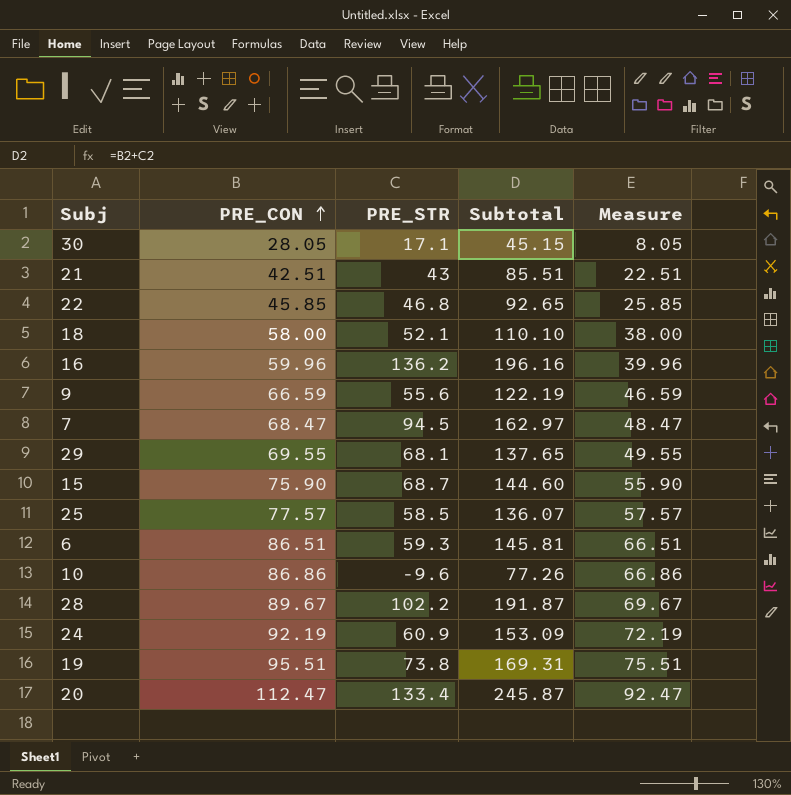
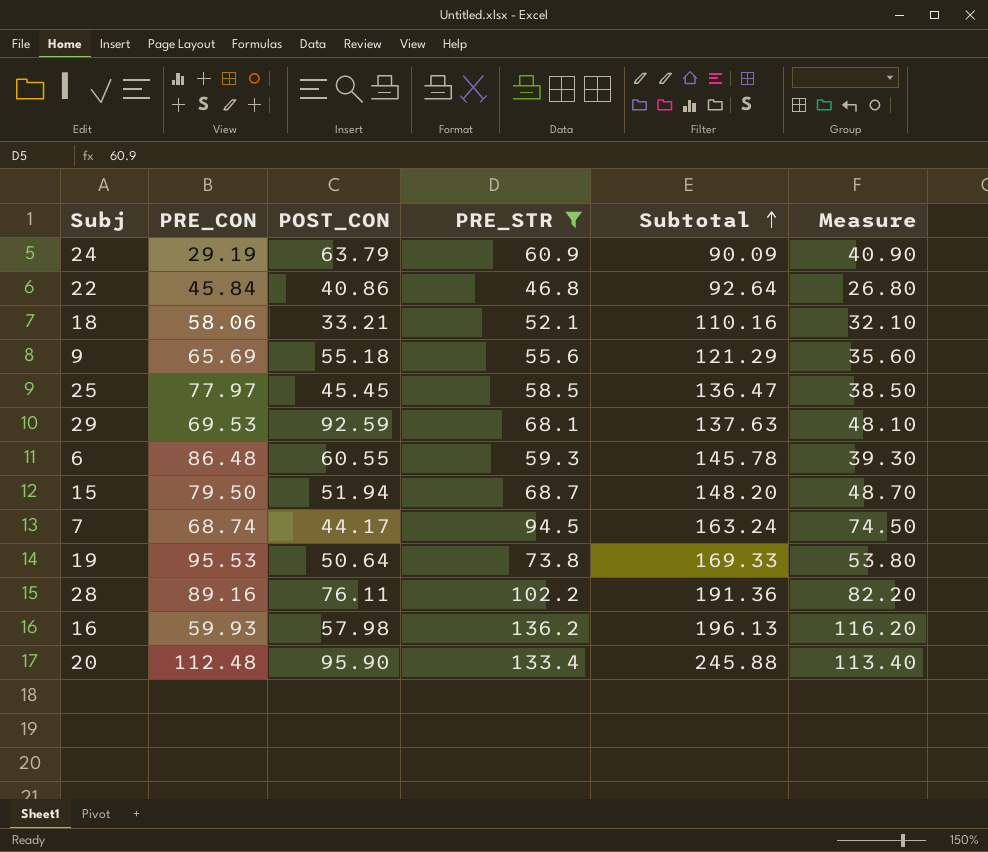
filter: none -> PRE_STR >= 46.8
row order: PRE_CON ascending -> Subtotal ascending
column POST_CON | position: none -> 3
column Measure | formula: [PRE_CON] - 20 -> [PRE_STR] - 20
24 | PRE_CON: 92.19 -> 29.19
24 | Subtotal: 153.09 -> 90.09
22 | PRE_CON: 45.85 -> 45.84
22 | Subtotal: 92.65 -> 92.64
18 | PRE_CON: 58.00 -> 58.06
18 | Subtotal: 110.10 -> 110.16
9 | PRE_CON: 66.59 -> 65.69
9 | Subtotal: 122.19 -> 121.29
25 | PRE_CON: 77.57 -> 77.97
25 | Subtotal: 136.07 -> 136.47
29 | PRE_CON: 69.55 -> 69.53
29 | Subtotal: 137.65 -> 137.63
6 | PRE_CON: 86.51 -> 86.48
6 | Subtotal: 145.81 -> 145.78
15 | PRE_CON: 75.90 -> 79.50
15 | Subtotal: 144.60 -> 148.20
7 | PRE_CON: 68.47 -> 68.74
7 | Subtotal: 162.97 -> 163.24
19 | PRE_CON: 95.51 -> 95.53
19 | Subtotal: 169.31 -> 169.33
28 | PRE_CON: 89.67 -> 89.16
28 | Subtotal: 191.87 -> 191.36
16 | PRE_CON: 59.96 -> 59.93
16 | Subtotal: 196.16 -> 196.13
20 | PRE_CON: 112.47 -> 112.48
20 | Subtotal: 245.87 -> 245.88

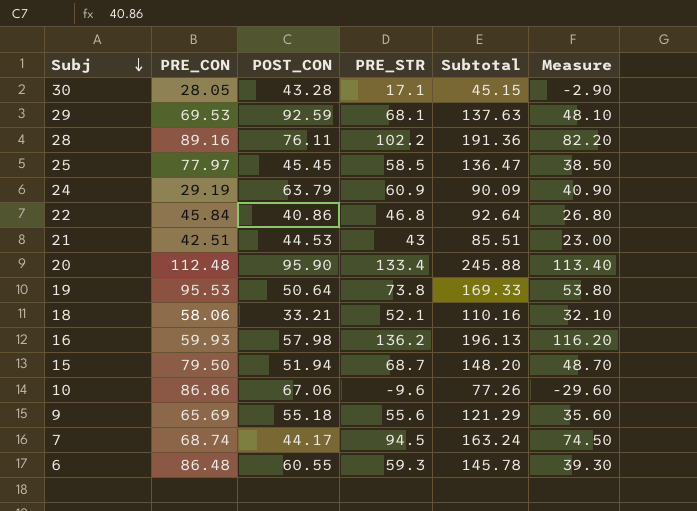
filter: PRE_STR >= 46.8 -> none
row order: Subtotal ascending -> Subj descending

